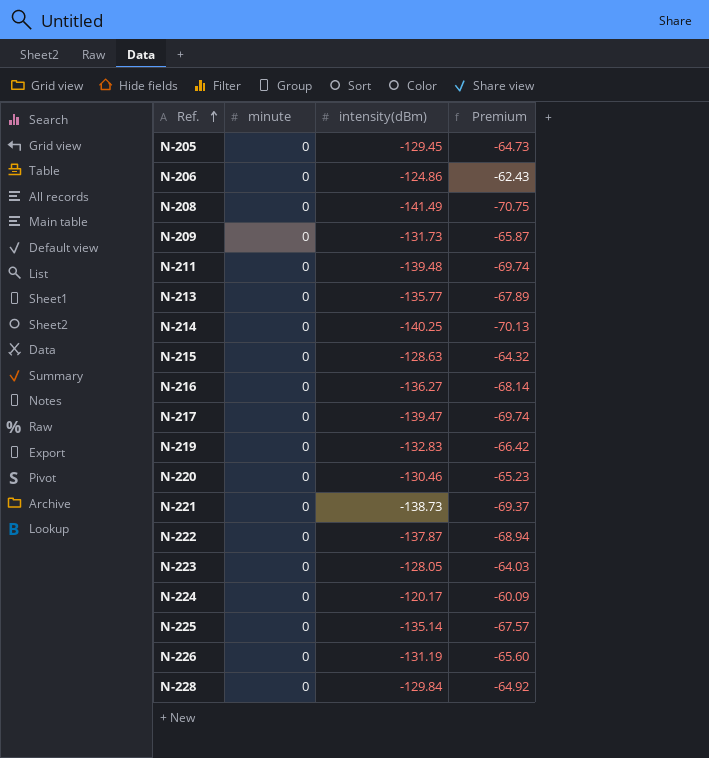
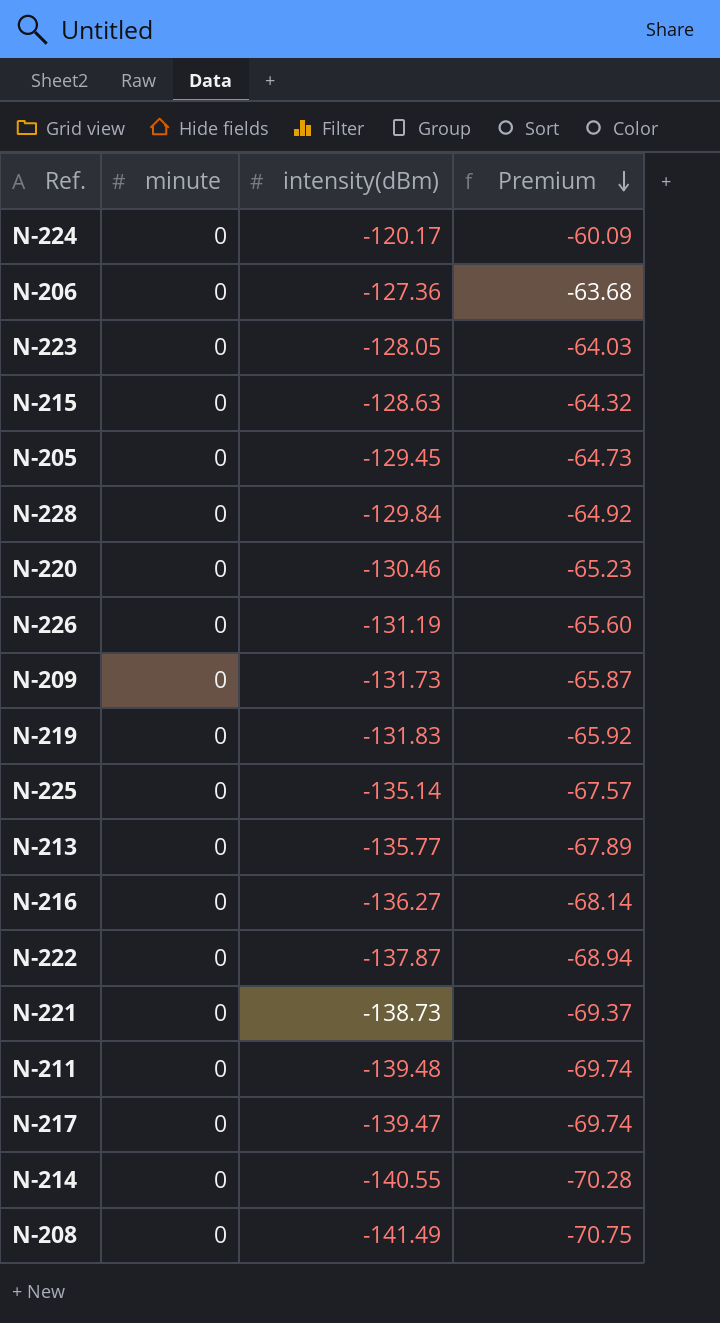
row order: Ref. ascending -> Premium descending
N-206 | intensity(dBm): -124.86 -> -127.36
N-206 | Premium: -62.43 -> -63.68
N-219 | intensity(dBm): -132.83 -> -131.83
N-219 | Premium: -66.42 -> -65.92
N-214 | intensity(dBm): -140.25 -> -140.55
N-214 | Premium: -70.13 -> -70.28

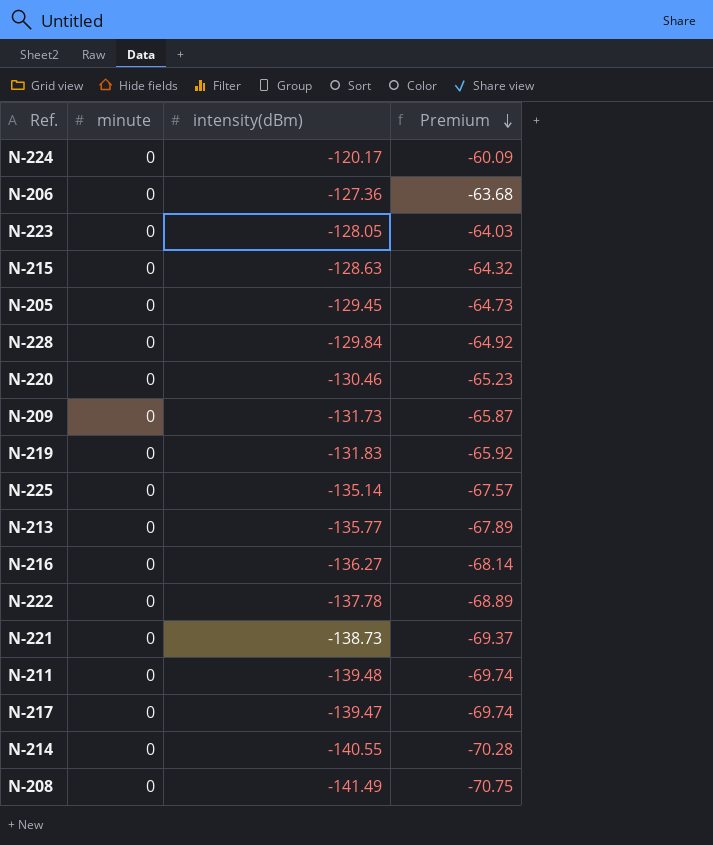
row N-226: 0 | -131.19 | -65.60 -> none
N-222 | intensity(dBm): -137.87 -> -137.78
N-222 | Premium: -68.94 -> -68.89

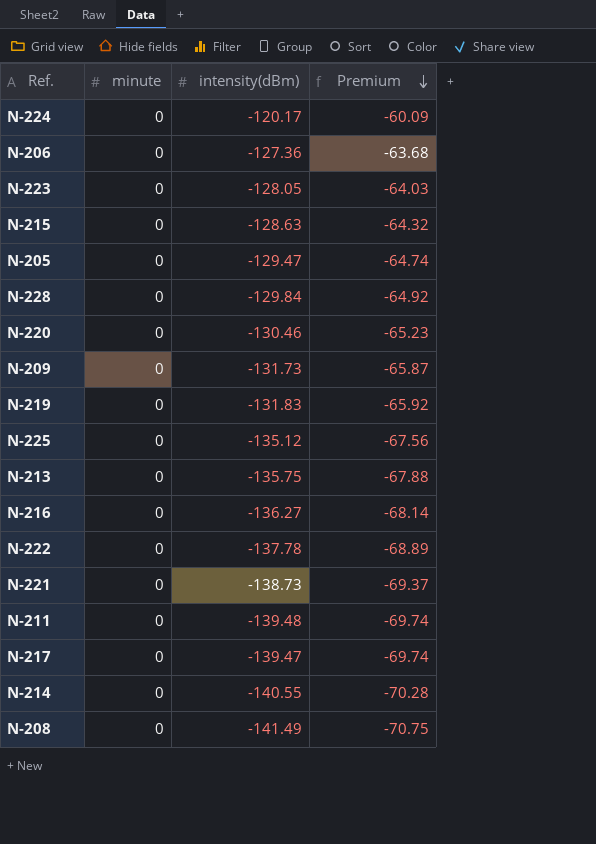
N-205 | intensity(dBm): -129.45 -> -129.47
N-205 | Premium: -64.73 -> -64.74
N-225 | intensity(dBm): -135.14 -> -135.12
N-225 | Premium: -67.57 -> -67.56
N-213 | intensity(dBm): -135.77 -> -135.75
N-213 | Premium: -67.89 -> -67.88

